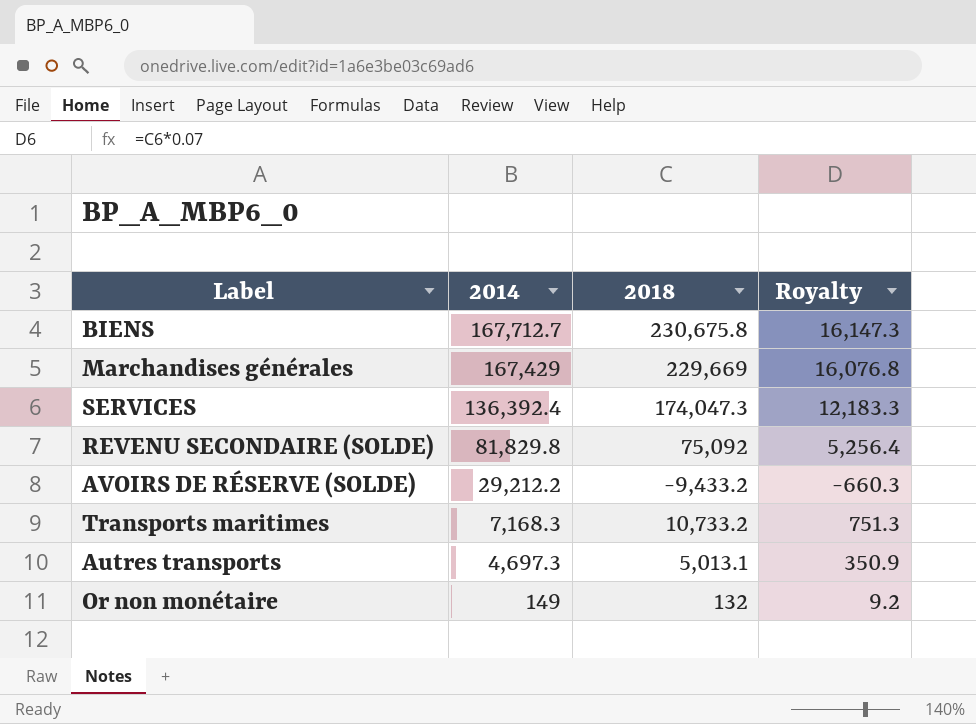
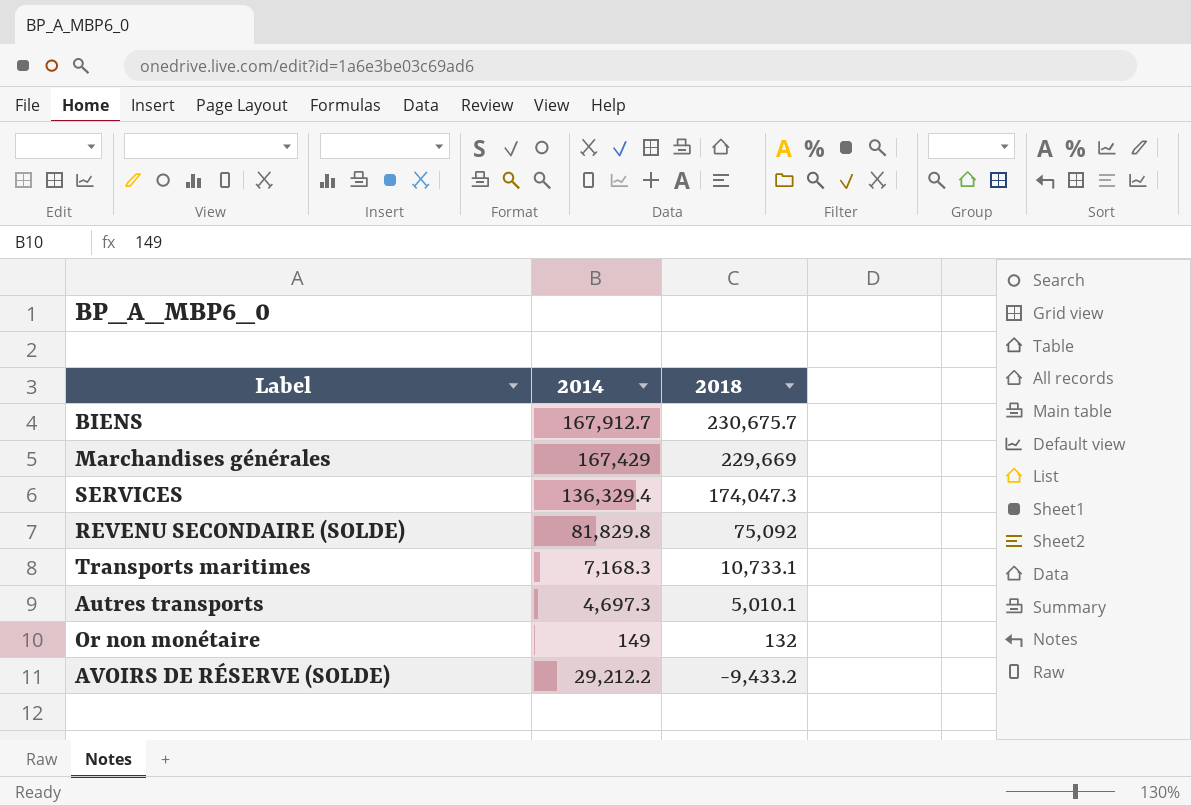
row order: 2014 descending -> 2018 descending
column Royalty | formula: [2018] * 0.07 -> none
BIENS | 2014: 167,712.7 -> 167,912.7
BIENS | 2018: 230,675.8 -> 230,675.7
SERVICES | 2014: 136,392.4 -> 136,329.4
Transports maritimes | 2018: 10,733.2 -> 10,733.1
Autres transports | 2018: 5,013.1 -> 5,010.1

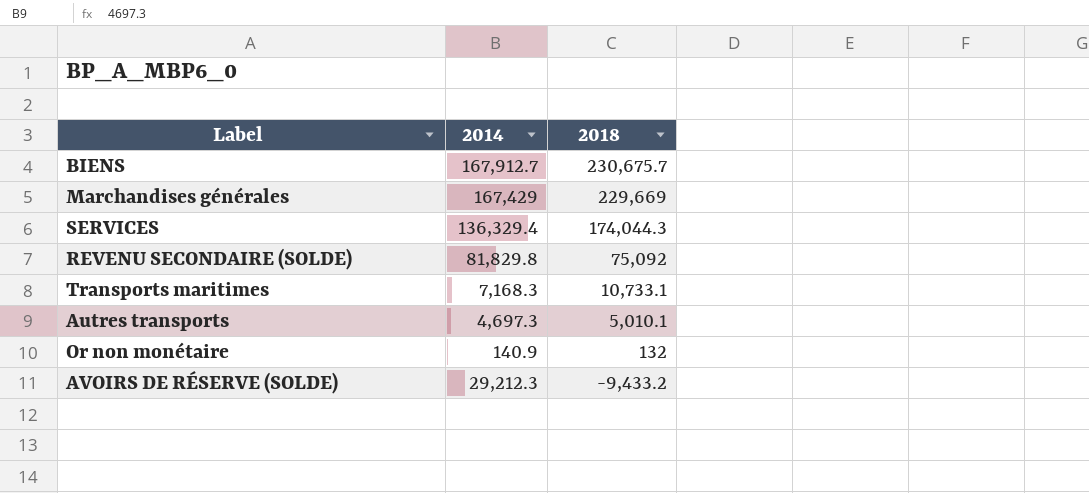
SERVICES | 2018: 174,047.3 -> 174,044.3
Or non monétaire | 2014: 149 -> 140.9
AVOIRS DE RÉSERVE (SOLDE) | 2014: 29,212.2 -> 29,212.3

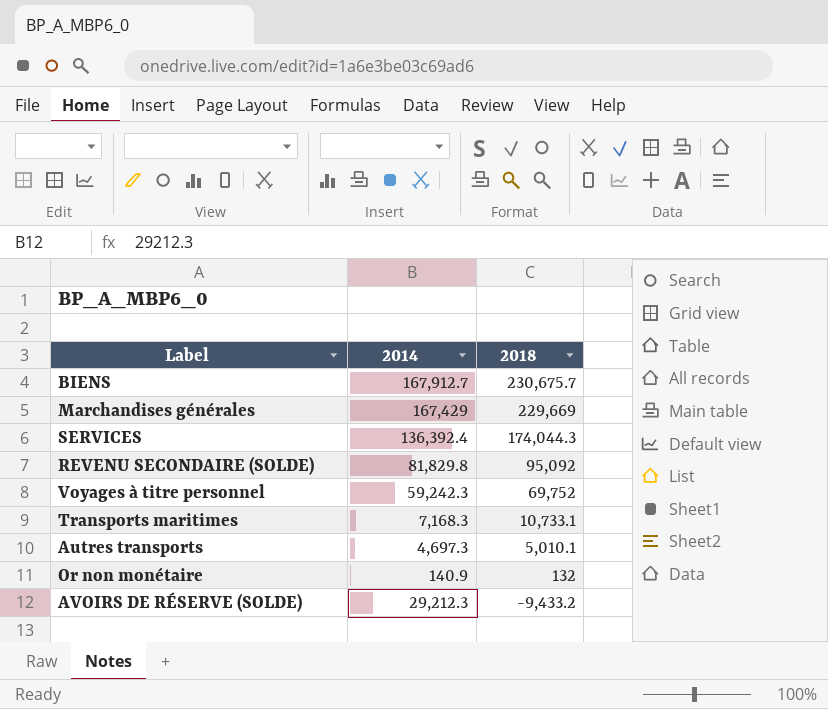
SERVICES | 2014: 136,329.4 -> 136,392.4
REVENU SECONDAIRE (SOLDE) | 2018: 75,092 -> 95,092
row Voyages à titre personnel: none -> 59,242.3 | 69,752

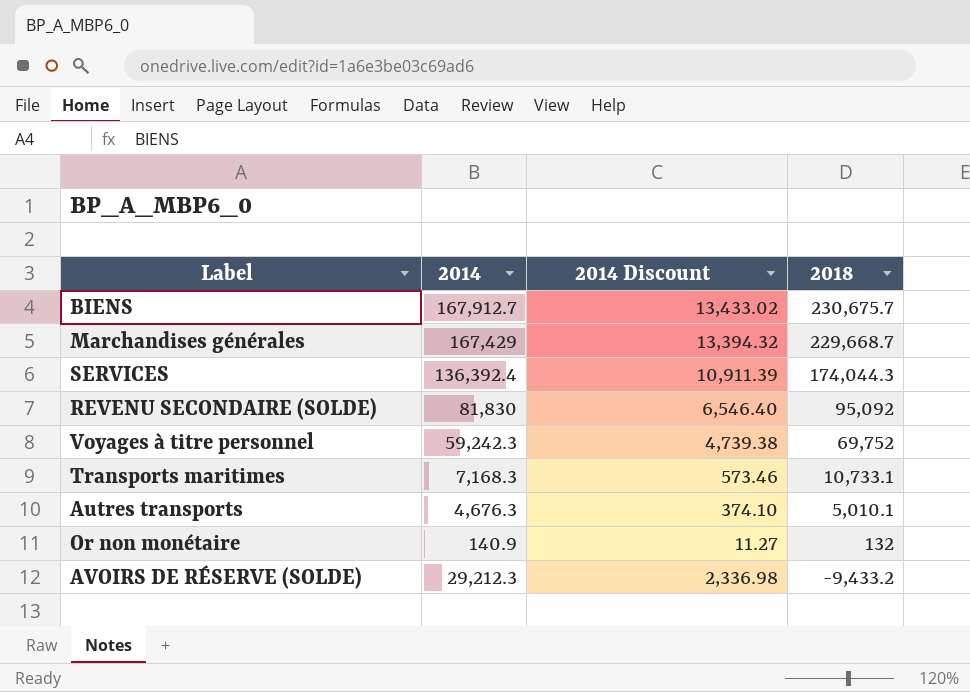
column 2014 Discount | formula: none -> [2014] * 0.08
Marchandises générales | 2018: 229,669 -> 229,668.7
REVENU SECONDAIRE (SOLDE) | 2014: 81,829.8 -> 81,830
Autres transports | 2014: 4,697.3 -> 4,676.3

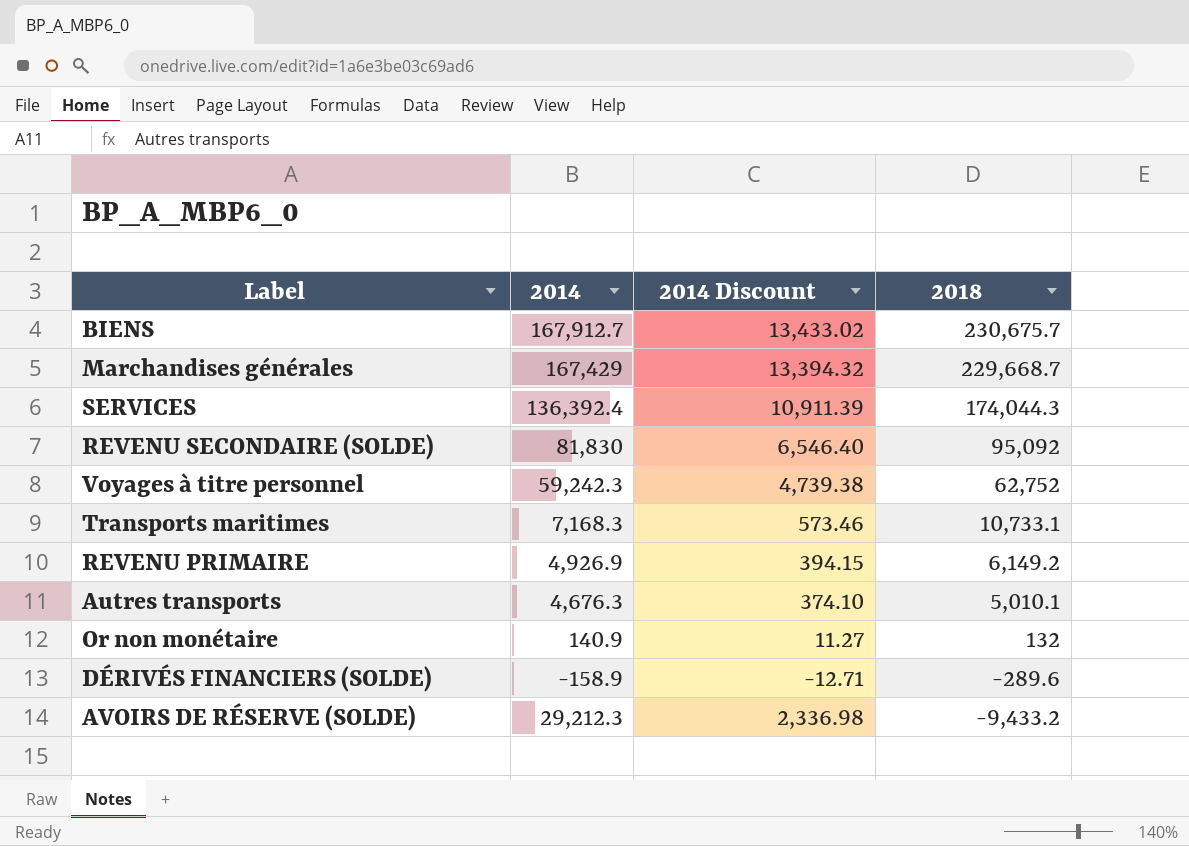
Voyages à titre personnel | 2018: 69,752 -> 62,752
row REVENU PRIMAIRE: none -> 4,926.9 | 394.15 | 6,149.2
row DÉRIVÉS FINANCIERS (SOLDE): none -> -158.9 | -12.71 | -289.6

